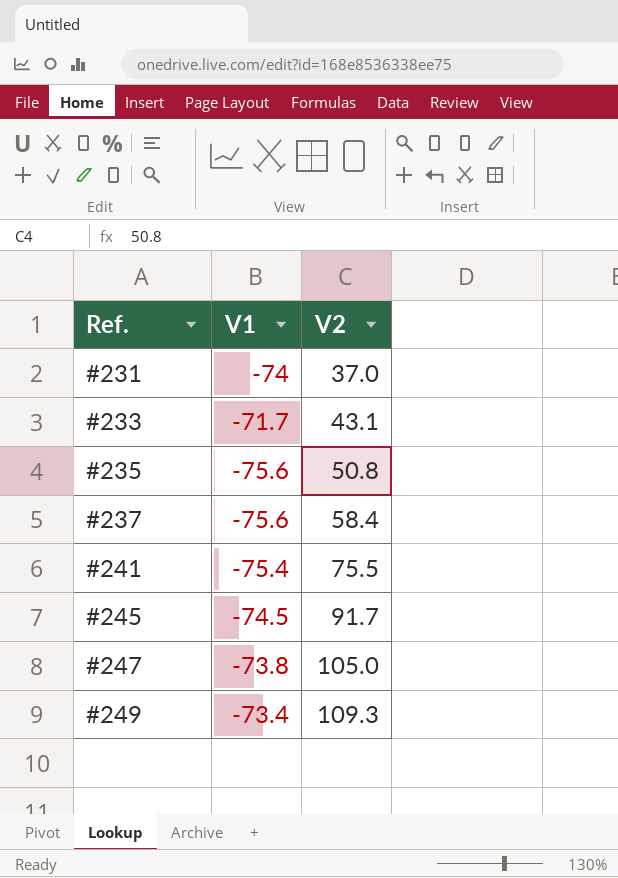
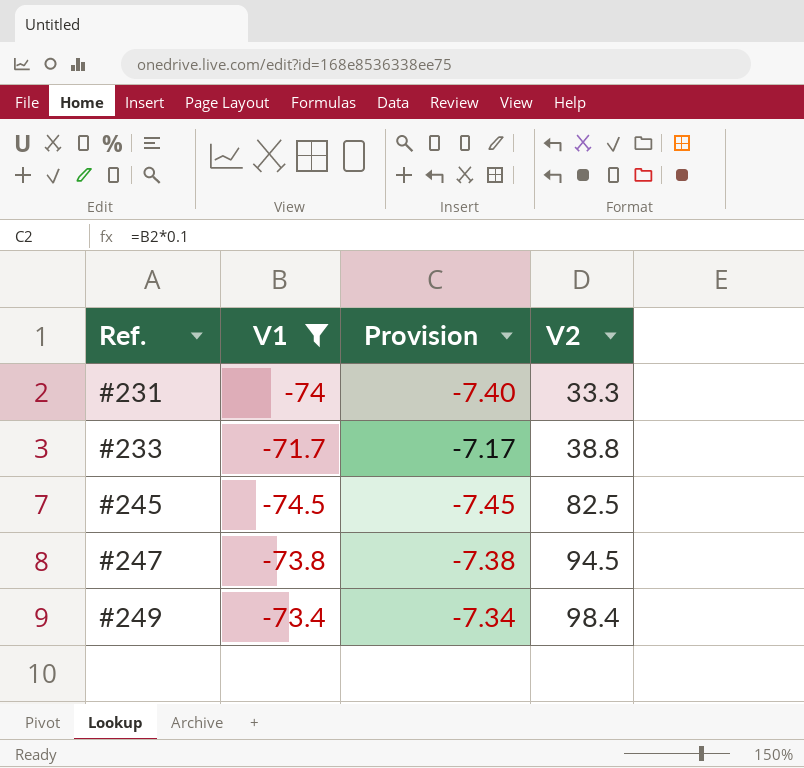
filter: none -> V1 >= -74.5
column Provision | formula: none -> [V1] * 0.1
#231 | V2: 37.0 -> 33.3
#233 | V2: 43.1 -> 38.8
#245 | V2: 91.7 -> 82.5
#247 | V2: 105.0 -> 94.5
#249 | V2: 109.3 -> 98.4

